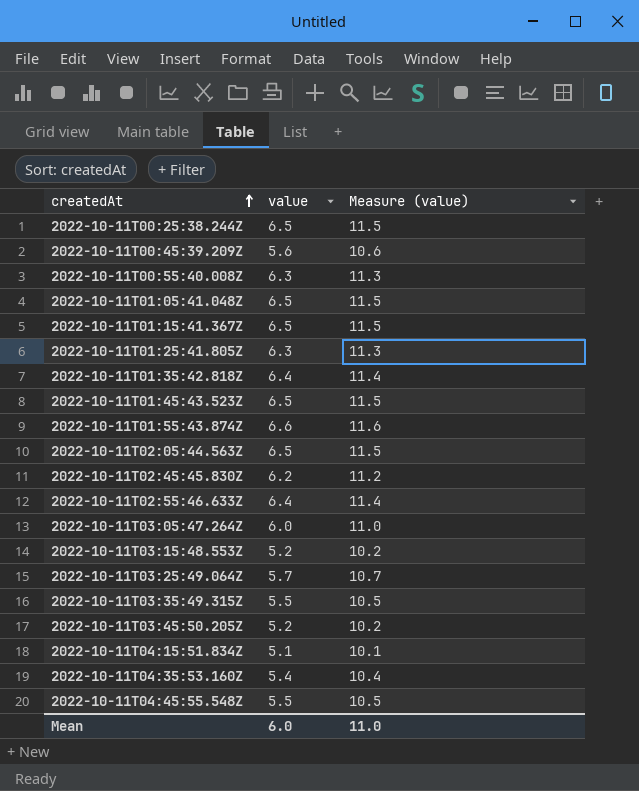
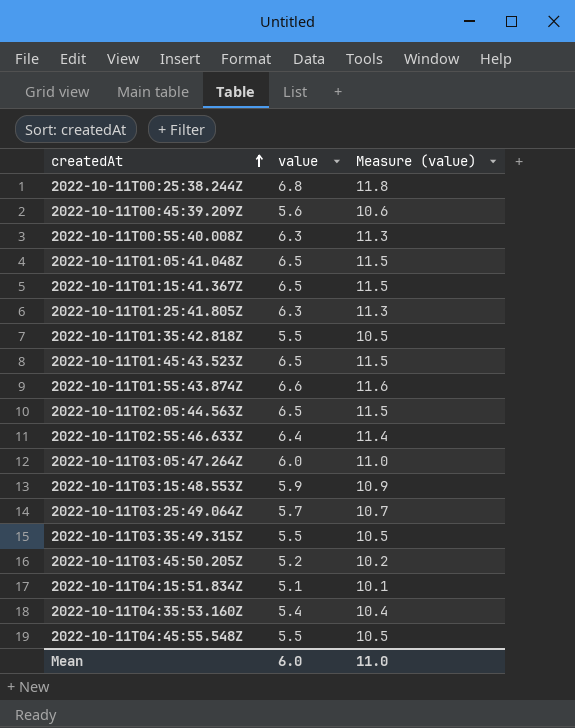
row 2022-10-11T02:45:45.830Z: 6.2 | 11.2 -> none
2022-10-11T00:25:38.244Z | value: 6.5 -> 6.8
2022-10-11T00:25:38.244Z | Measure (value): 11.5 -> 11.8
2022-10-11T01:35:42.818Z | value: 6.4 -> 5.5
2022-10-11T01:35:42.818Z | Measure (value): 11.4 -> 10.5
2022-10-11T03:15:48.553Z | value: 5.2 -> 5.9
2022-10-11T03:15:48.553Z | Measure (value): 10.2 -> 10.9

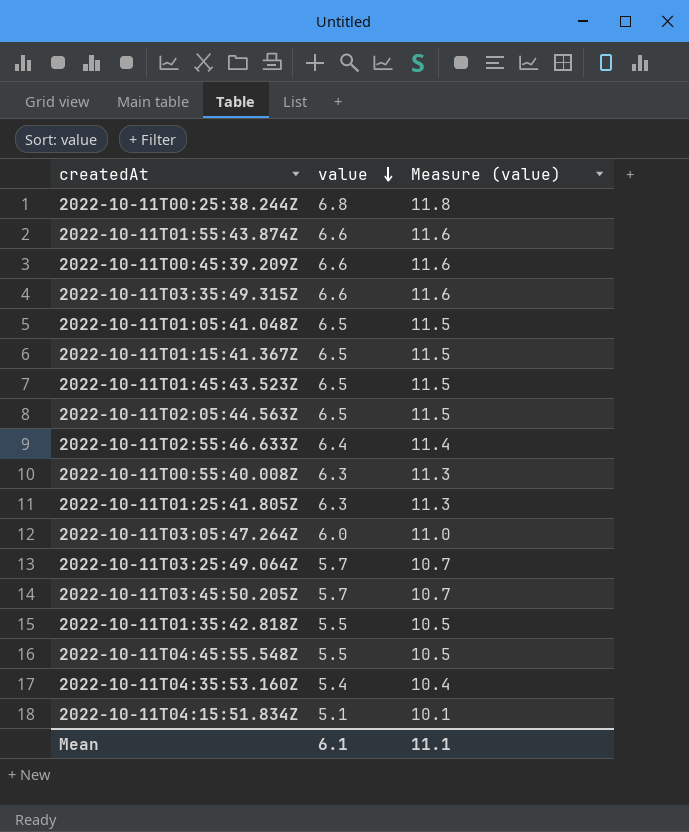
row order: createdAt ascending -> value descending
row 2022-10-11T03:15:48.553Z: 5.9 | 10.9 -> none
2022-10-11T00:45:39.209Z | value: 5.6 -> 6.6
2022-10-11T00:45:39.209Z | Measure (value): 10.6 -> 11.6
2022-10-11T03:35:49.315Z | value: 5.5 -> 6.6
2022-10-11T03:35:49.315Z | Measure (value): 10.5 -> 11.6
2022-10-11T03:45:50.205Z | value: 5.2 -> 5.7
2022-10-11T03:45:50.205Z | Measure (value): 10.2 -> 10.7
Mean | value: 6.0 -> 6.1
Mean | Measure (value): 11.0 -> 11.1

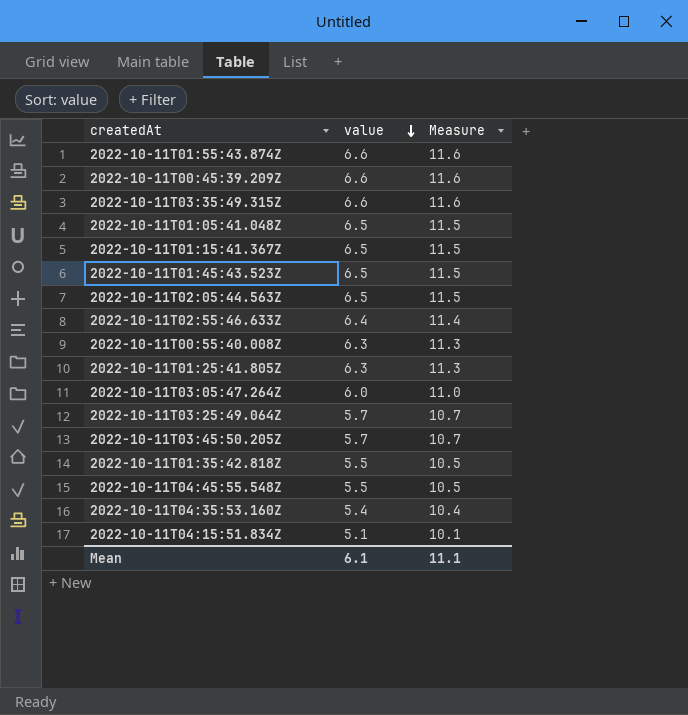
column name: Measure (value) -> Measure
row 2022-10-11T00:25:38.244Z: 6.8 | 11.8 -> none

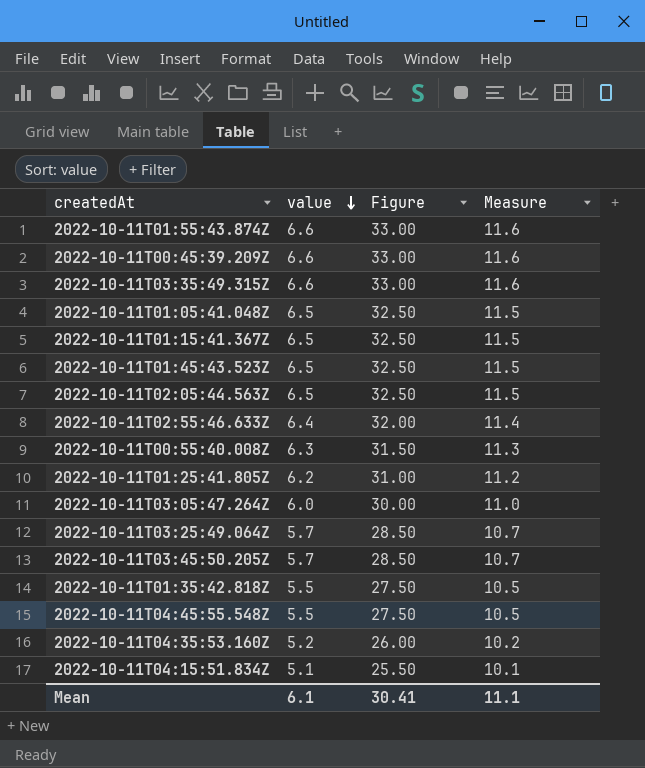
column Figure | formula: none -> [value] * 5
2022-10-11T01:25:41.805Z | value: 6.3 -> 6.2
2022-10-11T01:25:41.805Z | Measure: 11.3 -> 11.2
2022-10-11T04:35:53.160Z | value: 5.4 -> 5.2
2022-10-11T04:35:53.160Z | Measure: 10.4 -> 10.2

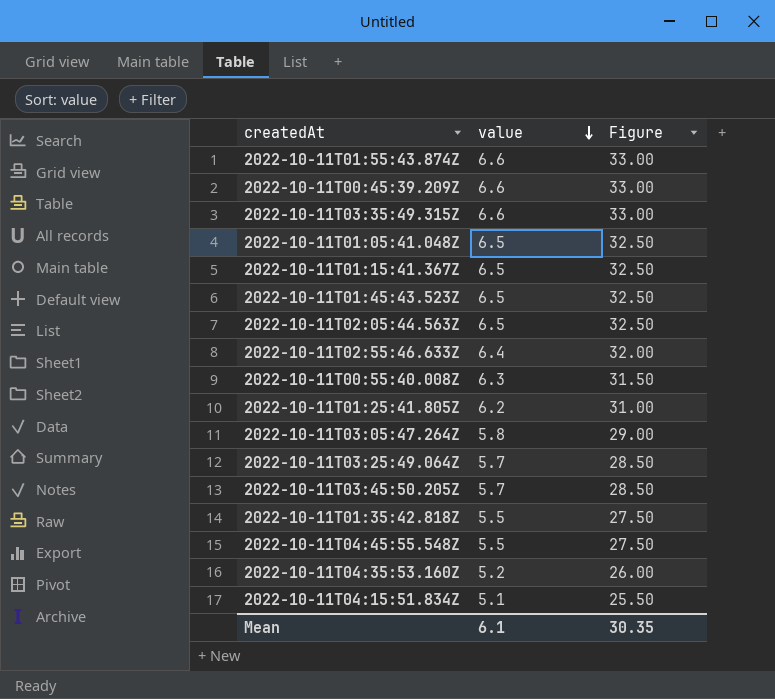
column Measure | formula: [value] + 5 -> none
2022-10-11T03:05:47.264Z | value: 6.0 -> 5.8
2022-10-11T03:05:47.264Z | Figure: 30.00 -> 29.00
Mean | Figure: 30.41 -> 30.35

